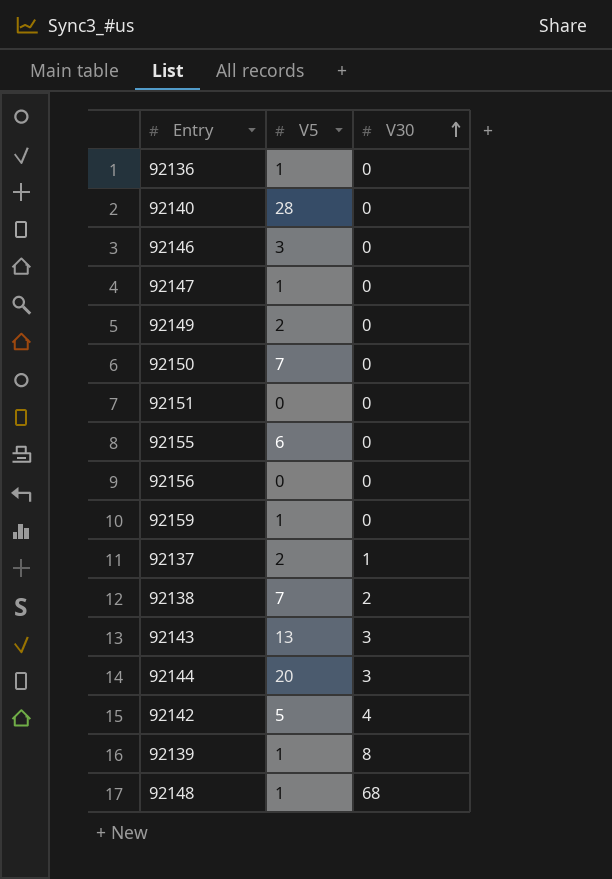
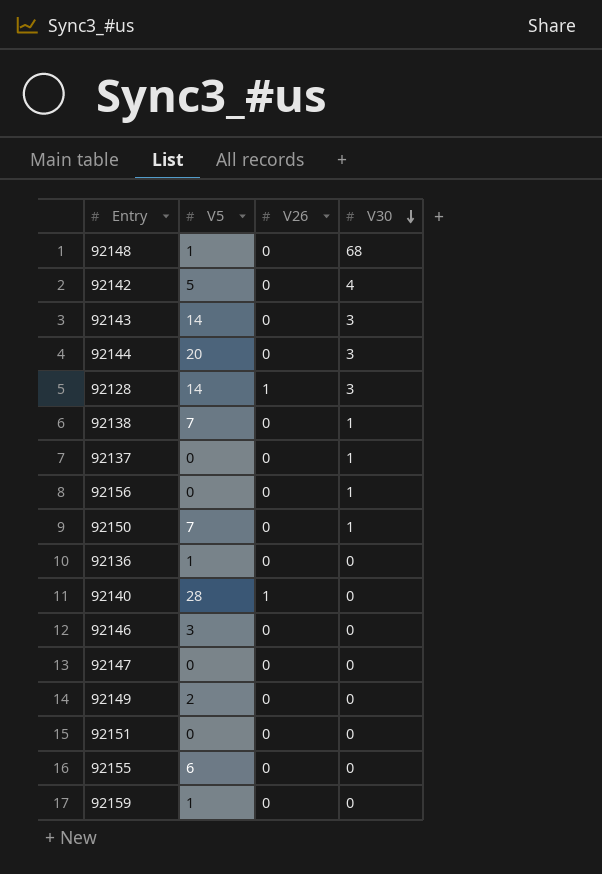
row order: V30 ascending -> V30 descending
column V26 | position: none -> 3
row 92139: 1 | 8 -> none
92143 | V5: 13 -> 14
row 92128: none -> 14 | 1 | 3
92138 | V30: 2 -> 1
92137 | V5: 2 -> 0
92156 | V30: 0 -> 1
92150 | V30: 0 -> 1
92147 | V5: 1 -> 0

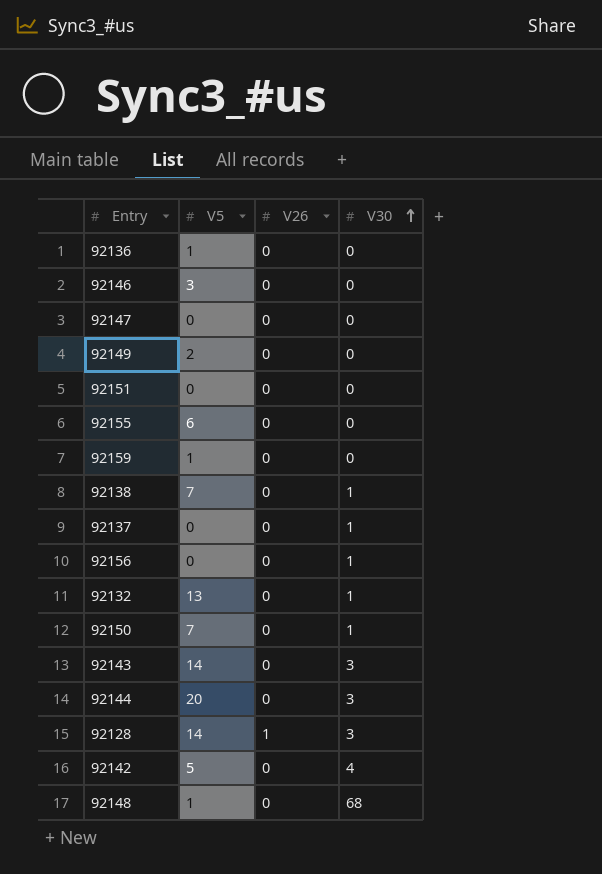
row order: V30 descending -> V30 ascending
row 92140: 28 | 1 | 0 -> none
row 92132: none -> 13 | 0 | 1

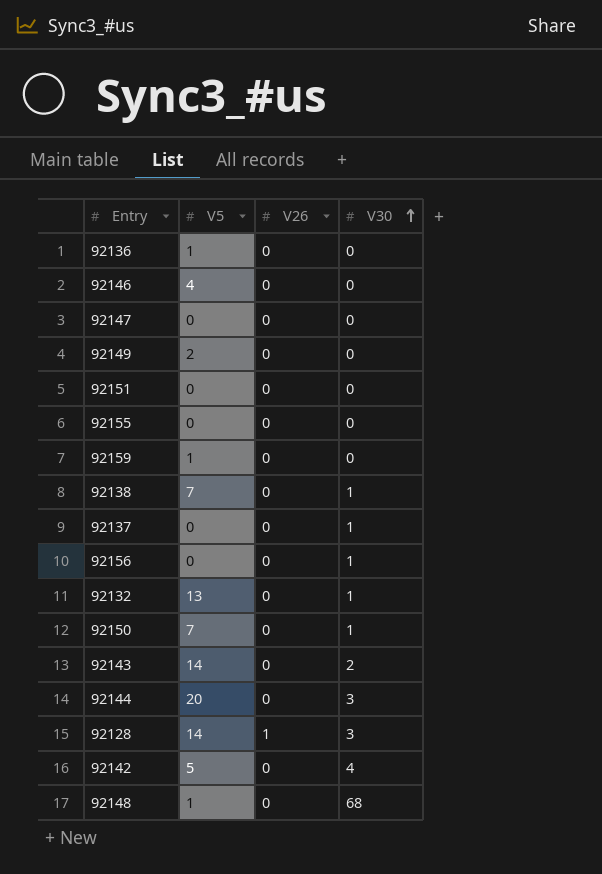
92146 | V5: 3 -> 4
92155 | V5: 6 -> 0
92143 | V30: 3 -> 2

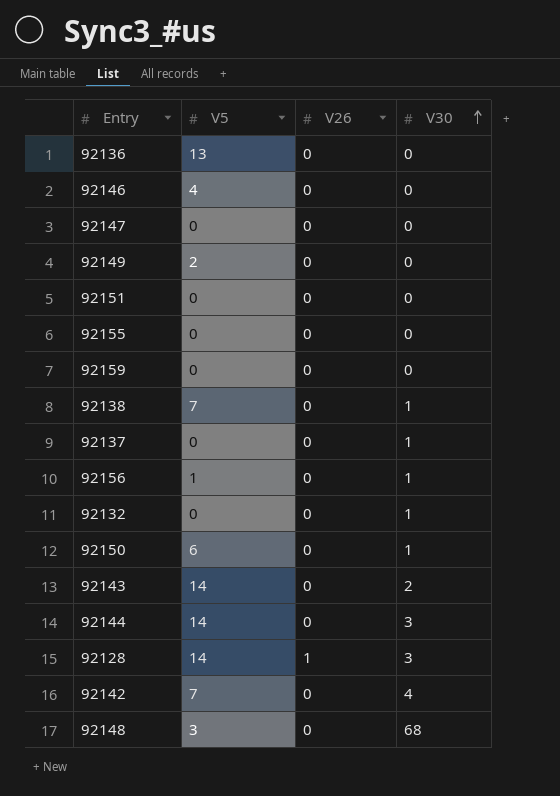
92136 | V5: 1 -> 13
92159 | V5: 1 -> 0
92156 | V5: 0 -> 1
92132 | V5: 13 -> 0
92150 | V5: 7 -> 6
92144 | V5: 20 -> 14
92142 | V5: 5 -> 7
92148 | V5: 1 -> 3

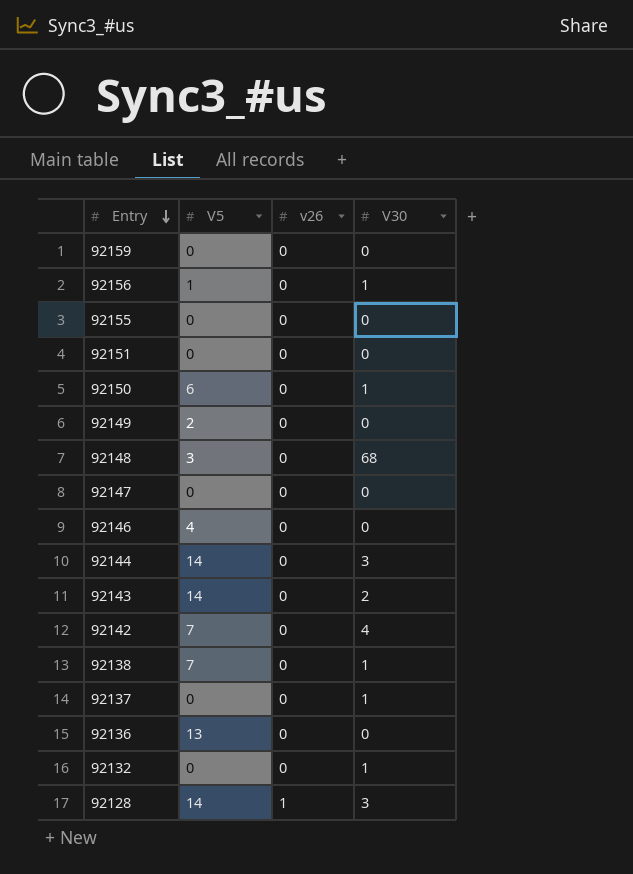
row order: V30 ascending -> Entry descending
column name: V26 -> v26

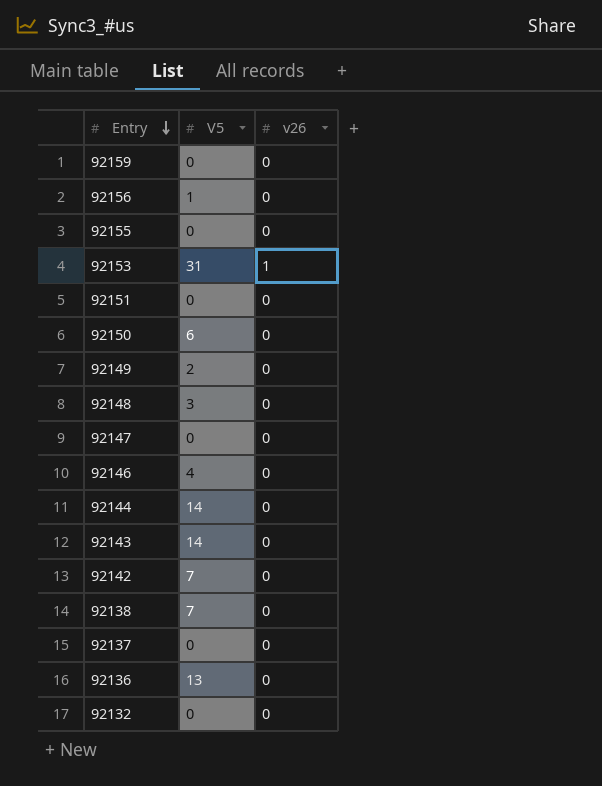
column V30 | position: 4 -> none
row 92128: 14 | 1 | 3 -> none
row 92153: none -> 31 | 1

